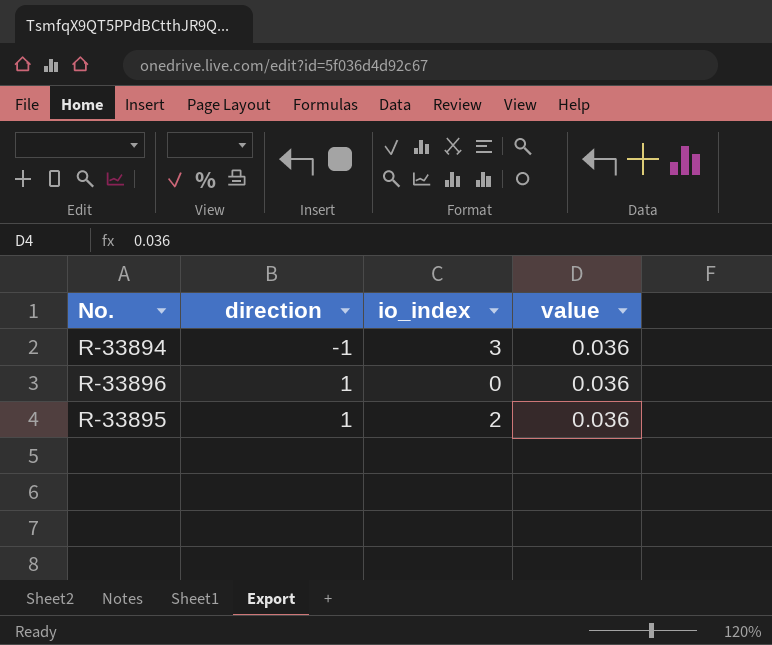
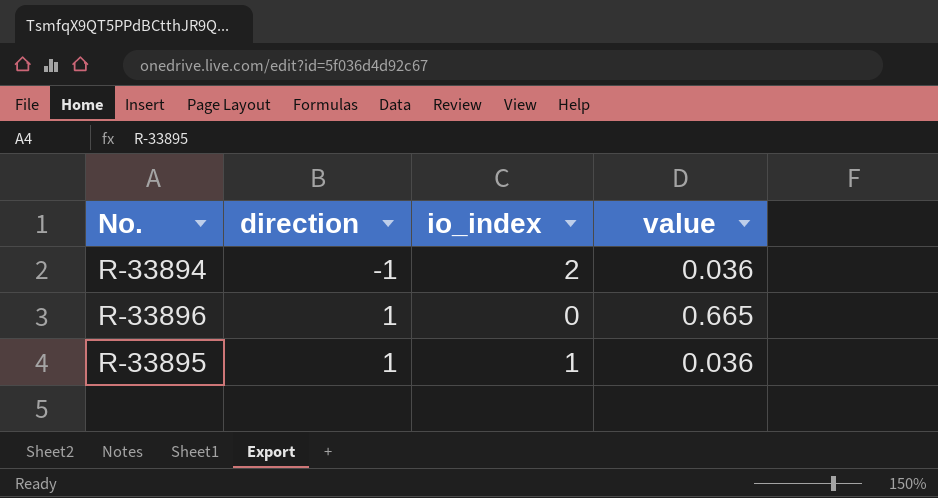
R-33894 | io_index: 3 -> 2
R-33896 | value: 0.036 -> 0.665
R-33895 | io_index: 2 -> 1

